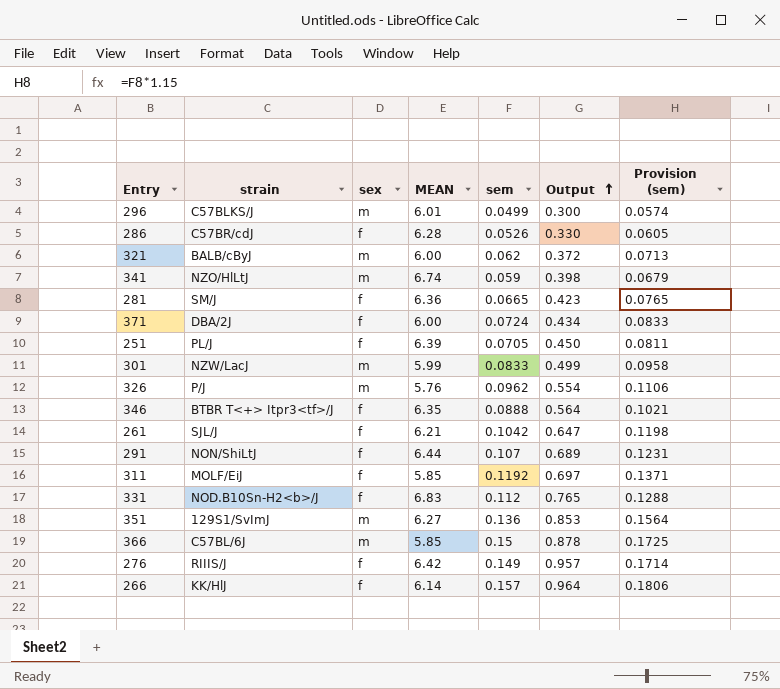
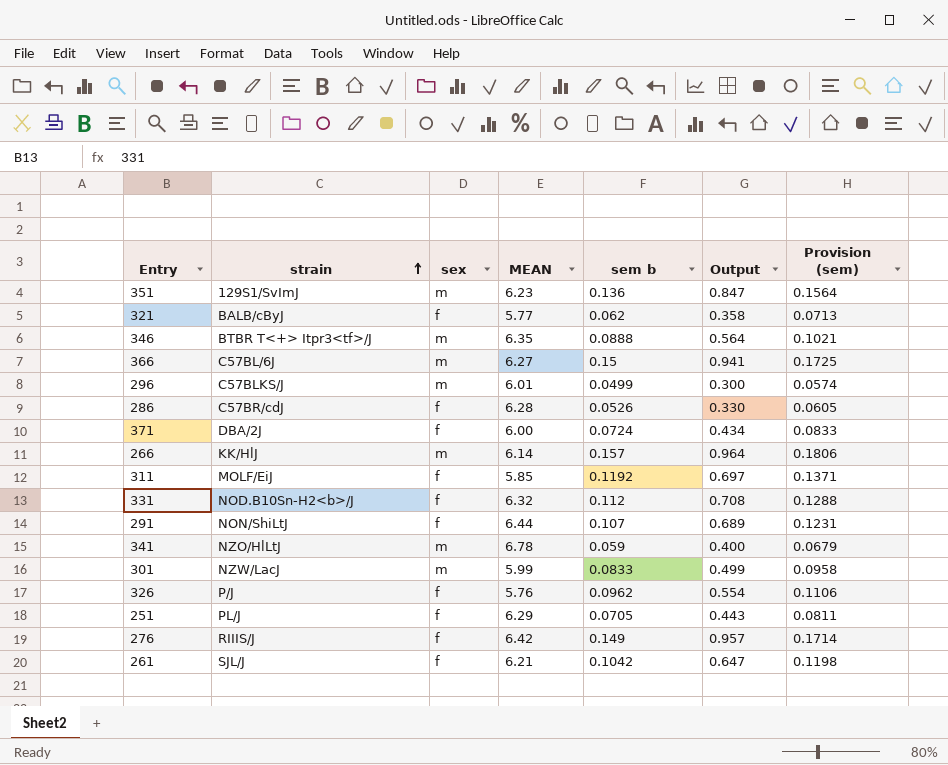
row order: Output ascending -> strain ascending
column name: sem -> sem b
row 281: SM/J | f | 6.36 | 0.0665 | 0.423 | 0.0765 -> none
351 | MEAN: 6.27 -> 6.23
351 | Output: 0.853 -> 0.847
321 | sex: m -> f
321 | MEAN: 6.00 -> 5.77
321 | Output: 0.372 -> 0.358
346 | sex: f -> m
366 | MEAN: 5.85 -> 6.27
366 | Output: 0.878 -> 0.941
266 | sex: f -> m
331 | MEAN: 6.83 -> 6.32
331 | Output: 0.765 -> 0.708
341 | MEAN: 6.74 -> 6.78
341 | Output: 0.398 -> 0.400
326 | sex: m -> f
251 | MEAN: 6.39 -> 6.29
251 | Output: 0.450 -> 0.443

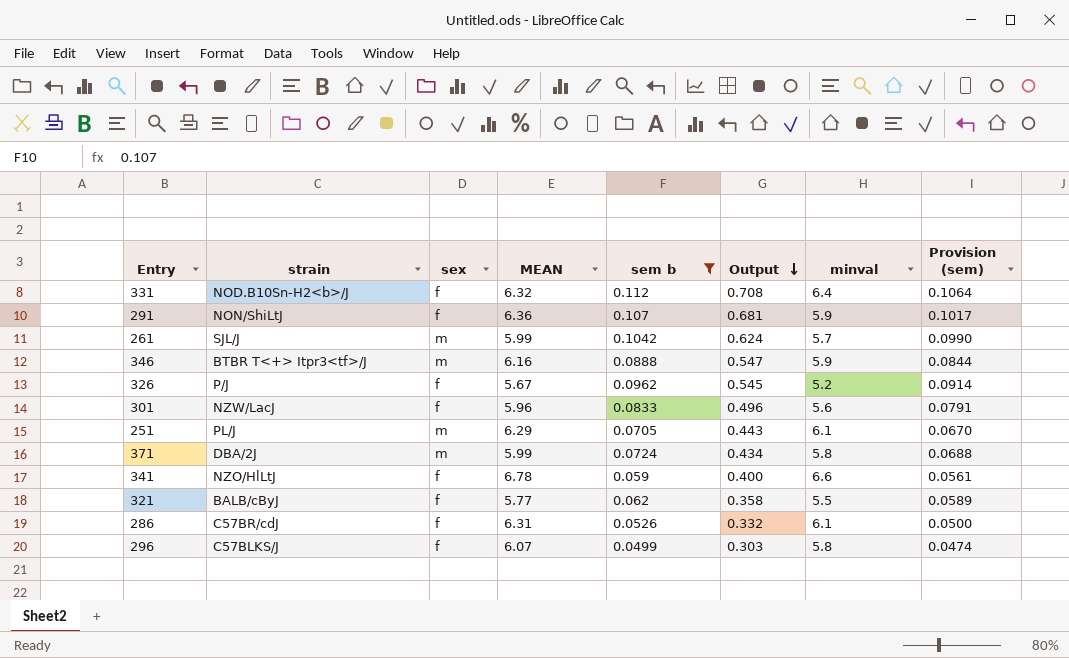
filter: none -> sem b <= 0.112
row order: strain ascending -> Output descending
column minval | position: none -> 7
column Provision (sem) | formula: [sem b] * 1.15 -> [sem b] * 0.95
291 | MEAN: 6.44 -> 6.36
291 | Output: 0.689 -> 0.681
261 | sex: f -> m
261 | MEAN: 6.21 -> 5.99
261 | Output: 0.647 -> 0.624
346 | MEAN: 6.35 -> 6.16
346 | Output: 0.564 -> 0.547
326 | MEAN: 5.76 -> 5.67
326 | Output: 0.554 -> 0.545
301 | sex: m -> f
301 | MEAN: 5.99 -> 5.96
301 | Output: 0.499 -> 0.496
251 | sex: f -> m
371 | sex: f -> m
371 | MEAN: 6.00 -> 5.99
341 | sex: m -> f
286 | MEAN: 6.28 -> 6.31
286 | Output: 0.330 -> 0.332
296 | sex: m -> f
296 | MEAN: 6.01 -> 6.07
296 | Output: 0.300 -> 0.303

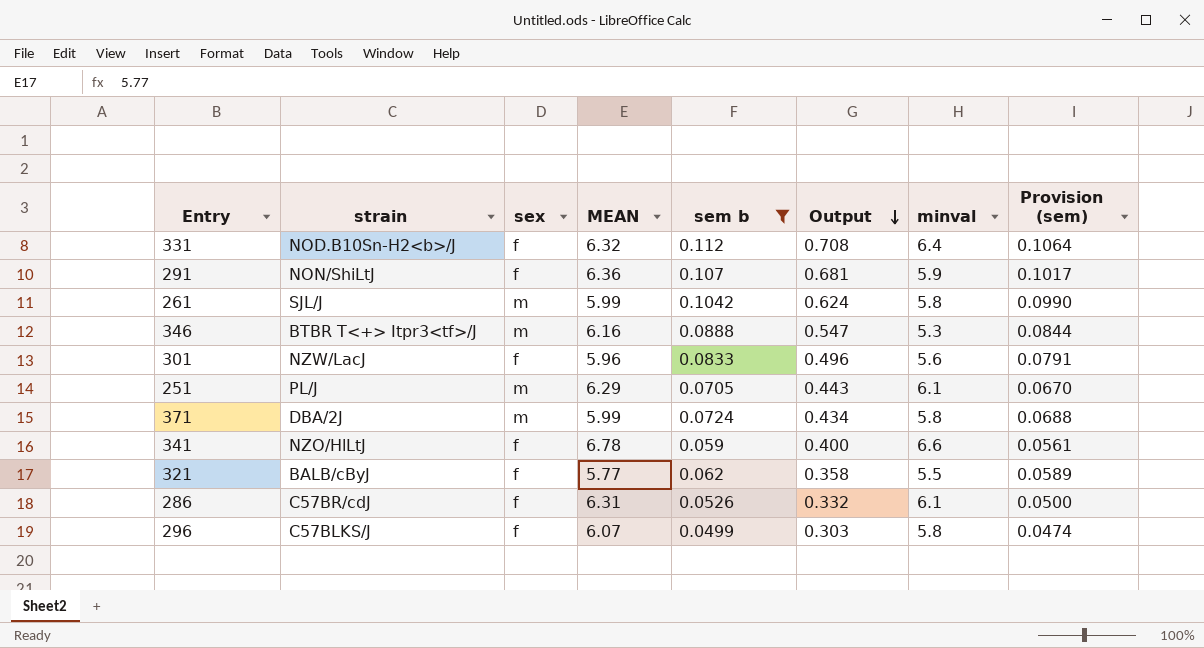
row 326: P/J | f | 5.67 | 0.0962 | 0.545 | 5.2 | 0.0914 -> none
261 | minval: 5.7 -> 5.8
346 | minval: 5.9 -> 5.3

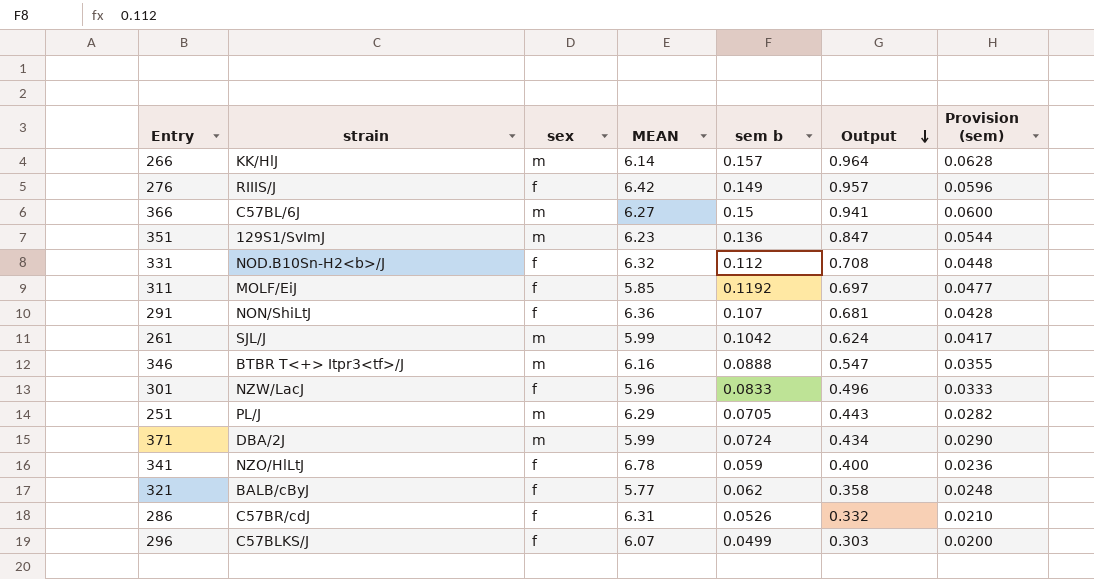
filter: sem b <= 0.112 -> none
column minval | position: 7 -> none
column Provision (sem) | formula: [sem b] * 0.95 -> [sem b] * 0.4

